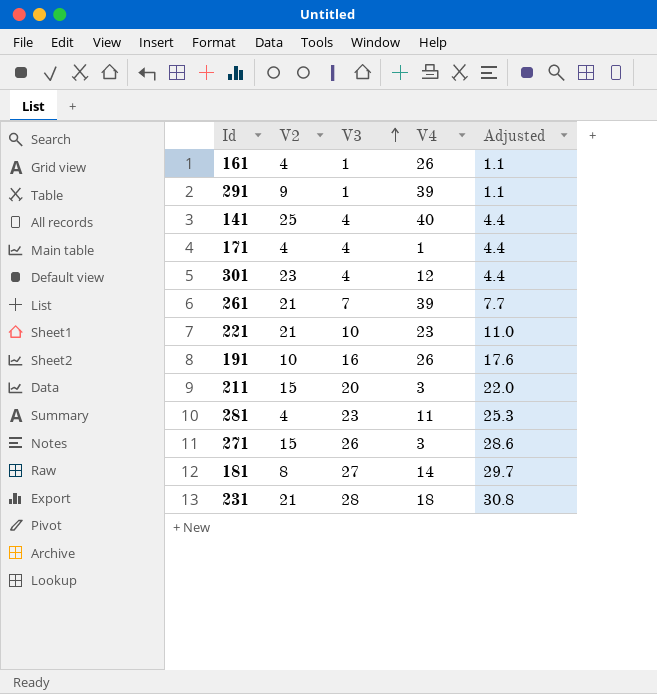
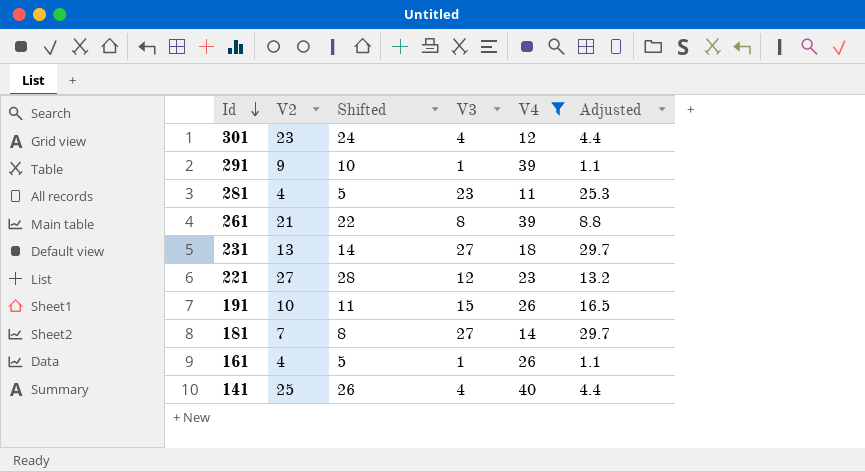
filter: none -> V4 >= 11
row order: V3 ascending -> Id descending
column Shifted | formula: none -> [V2] + 1
261 | V3: 7 -> 8
261 | Adjusted: 7.7 -> 8.8
231 | V2: 21 -> 13
231 | V3: 28 -> 27
231 | Adjusted: 30.8 -> 29.7
221 | V2: 21 -> 27
221 | V3: 10 -> 12
221 | Adjusted: 11.0 -> 13.2
191 | V3: 16 -> 15
191 | Adjusted: 17.6 -> 16.5
181 | V2: 8 -> 7

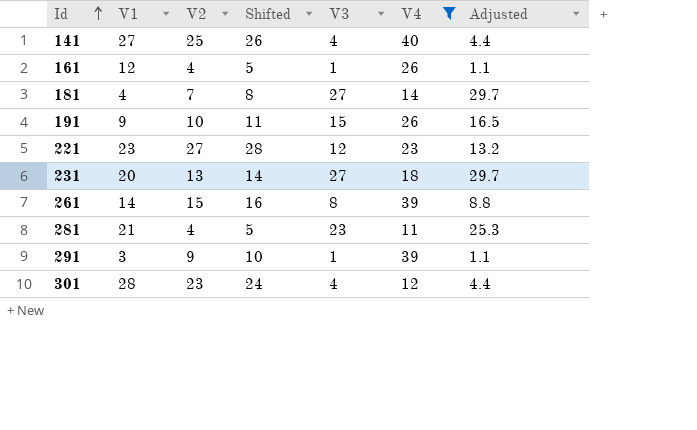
row order: Id descending -> Id ascending
column V1 | position: none -> 2
261 | V2: 21 -> 15
261 | Shifted: 22 -> 16

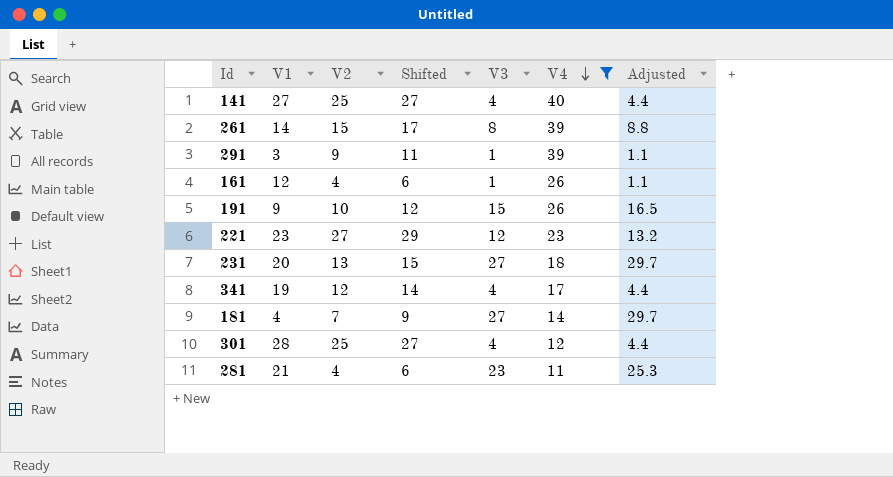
row order: Id ascending -> V4 descending
column Shifted | formula: [V2] + 1 -> [V2] + 2
row 341: none -> 19 | 12 | 14 | 4 | 17 | 4.4
301 | V2: 23 -> 25

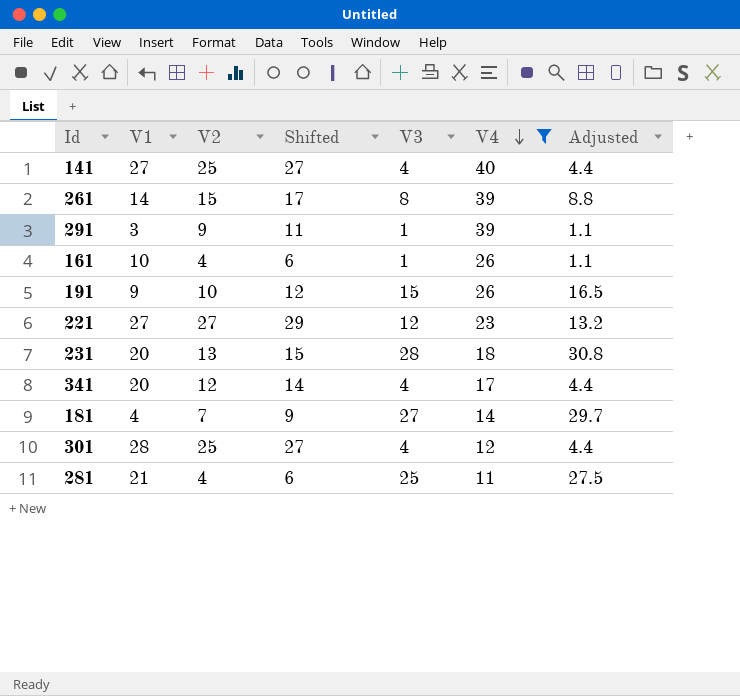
161 | V1: 12 -> 10
221 | V1: 23 -> 27
231 | V3: 27 -> 28
231 | Adjusted: 29.7 -> 30.8
341 | V1: 19 -> 20
281 | V3: 23 -> 25
281 | Adjusted: 25.3 -> 27.5

